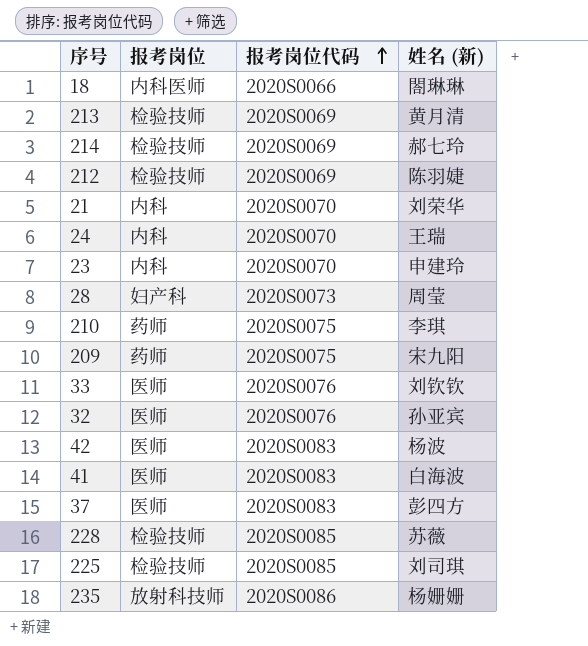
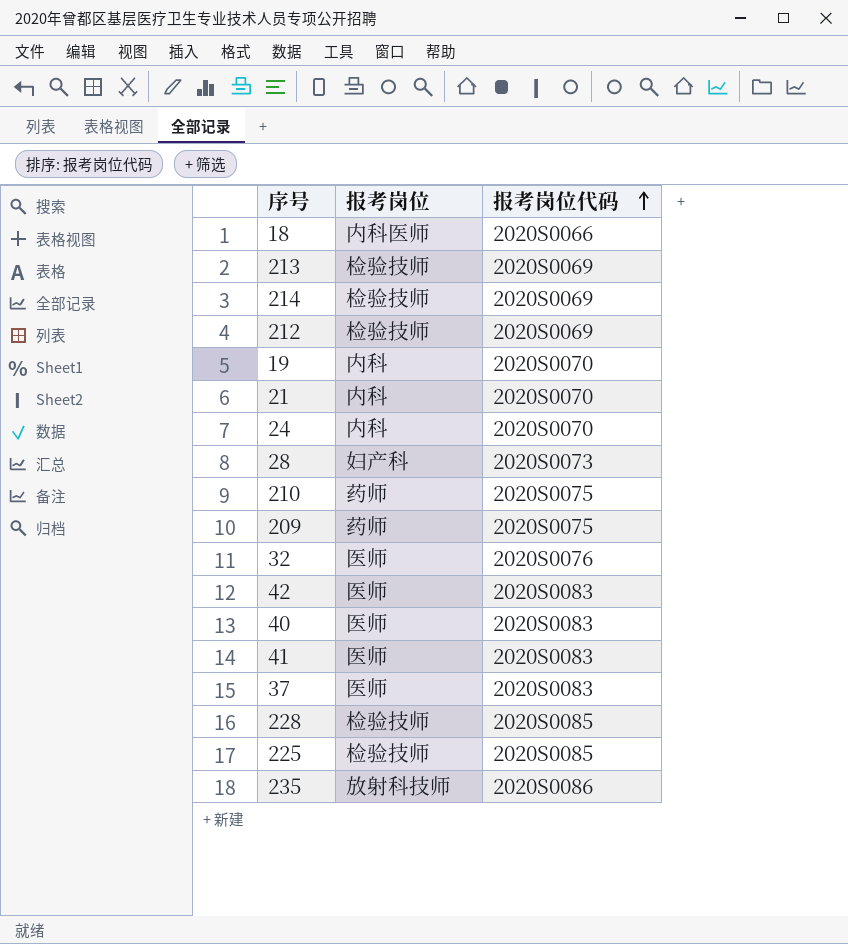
column 姓名 (新) | position: 4 -> none
row 23: 内科 | 2020S0070 | 申建玲 -> none
row 33: 医师 | 2020S0076 | 刘钦钦 -> none
row 19: none -> 内科 | 2020S0070
row 40: none -> 医师 | 2020S0083

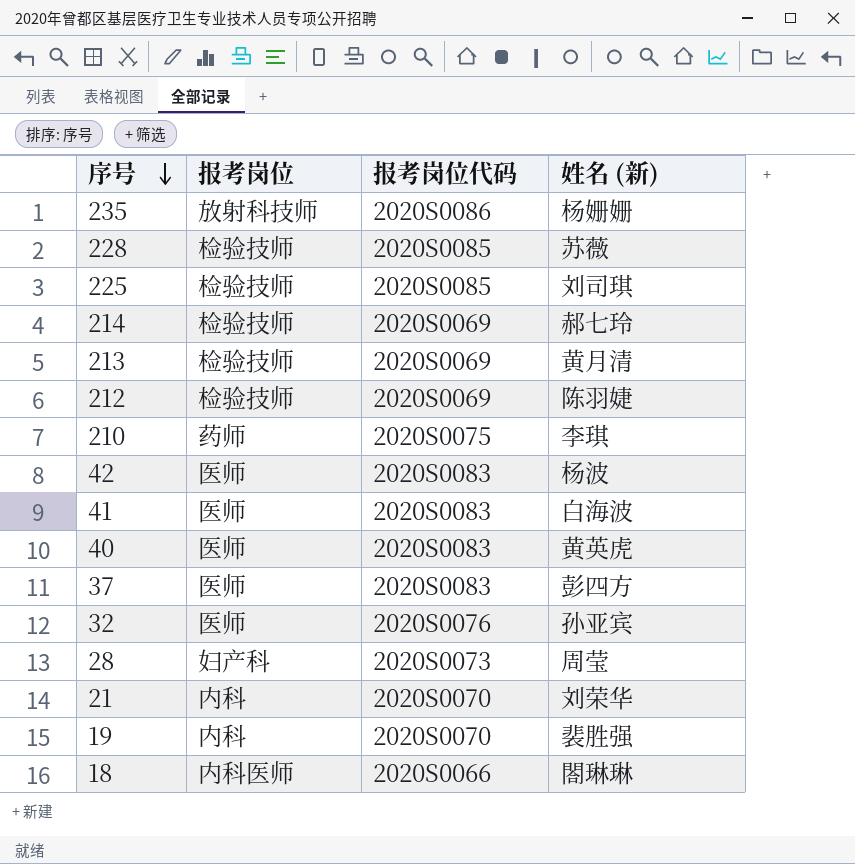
row order: 报考岗位代码 ascending -> 序号 descending
column 姓名 (新) | position: none -> 4
row 24: 内科 | 2020S0070 -> none
row 209: 药师 | 2020S0075 -> none

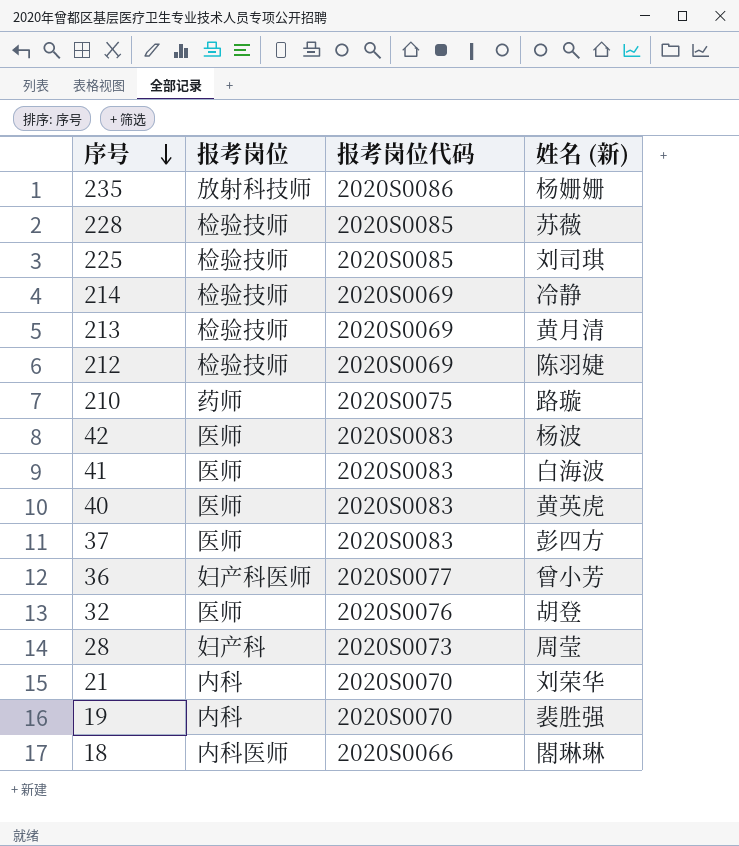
214 | 姓名 (新): 郝七玲 -> 冷静
210 | 姓名 (新): 李琪 -> 路璇
row 36: none -> 妇产科医师 | 2020S0077 | 曾小芳
32 | 姓名 (新): 孙亚宾 -> 胡登

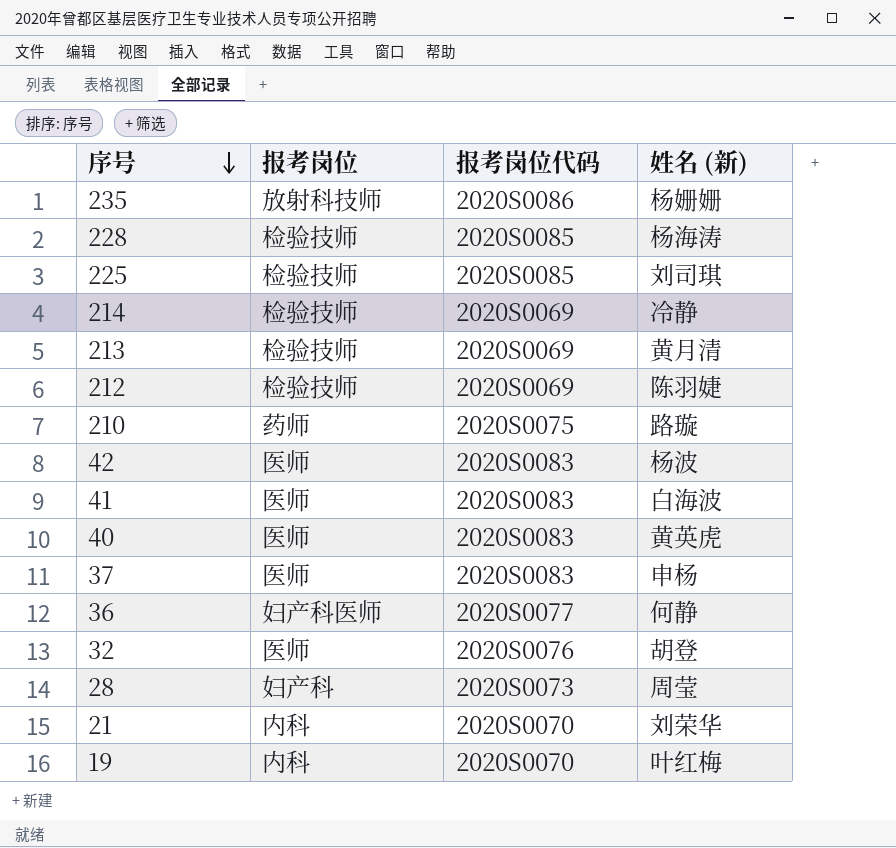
row 18: 内科医师 | 2020S0066 | 閤琳琳 -> none
228 | 姓名 (新): 苏薇 -> 杨海涛
37 | 姓名 (新): 彭四方 -> 申杨
36 | 姓名 (新): 曾小芳 -> 何静
19 | 姓名 (新): 裴胜强 -> 叶红梅

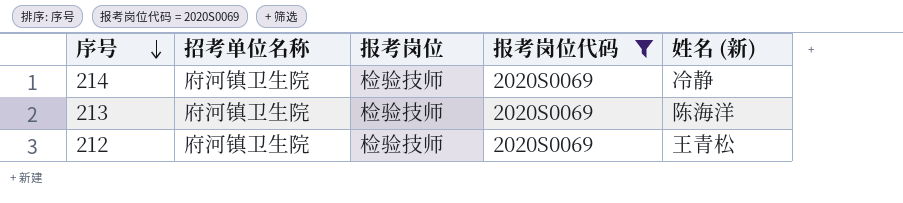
filter: none -> 报考岗位代码 = 2020S0069
column 招考单位名称 | position: none -> 2
213 | 姓名 (新): 黄月清 -> 陈海洋
212 | 姓名 (新): 陈羽婕 -> 王青松

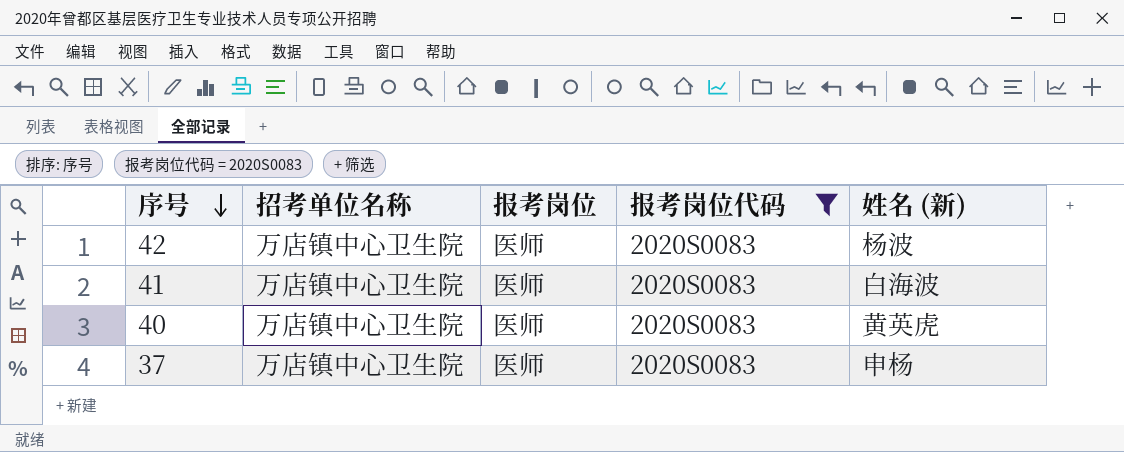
filter: 报考岗位代码 = 2020S0069 -> 报考岗位代码 = 2020S0083

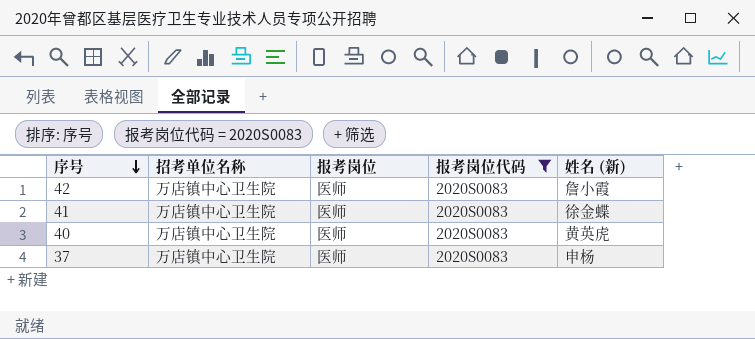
42 | 姓名 (新): 杨波 -> 詹小霞
41 | 姓名 (新): 白海波 -> 徐金蝶

